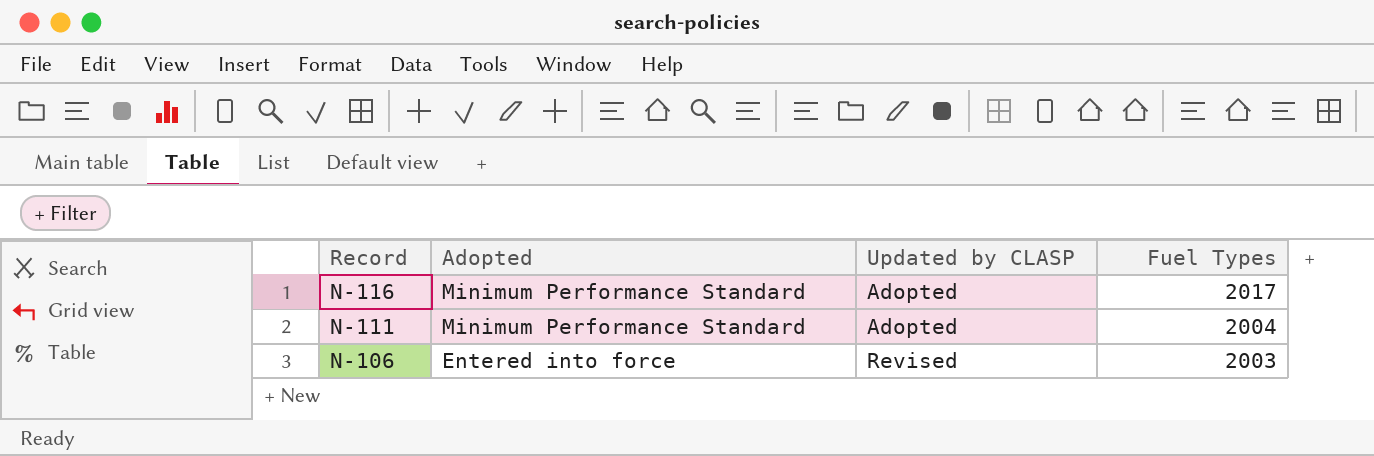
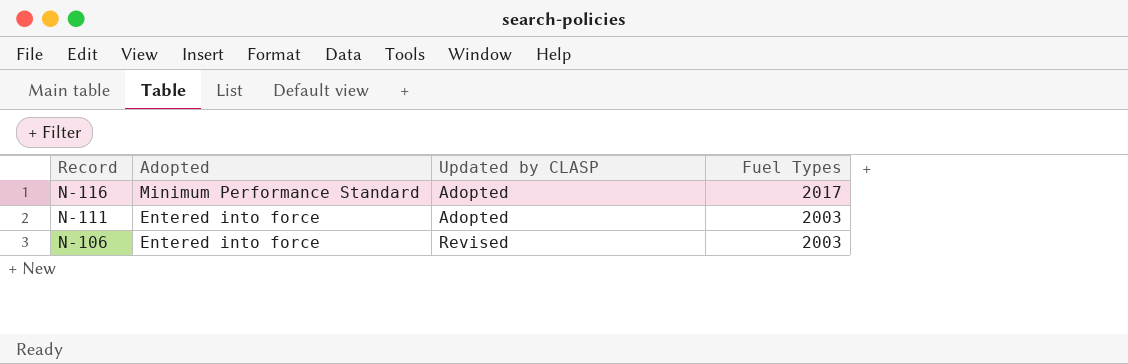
N-111 | Adopted: Minimum Performance Standard -> Entered into force
N-111 | Fuel Types: 2004 -> 2003

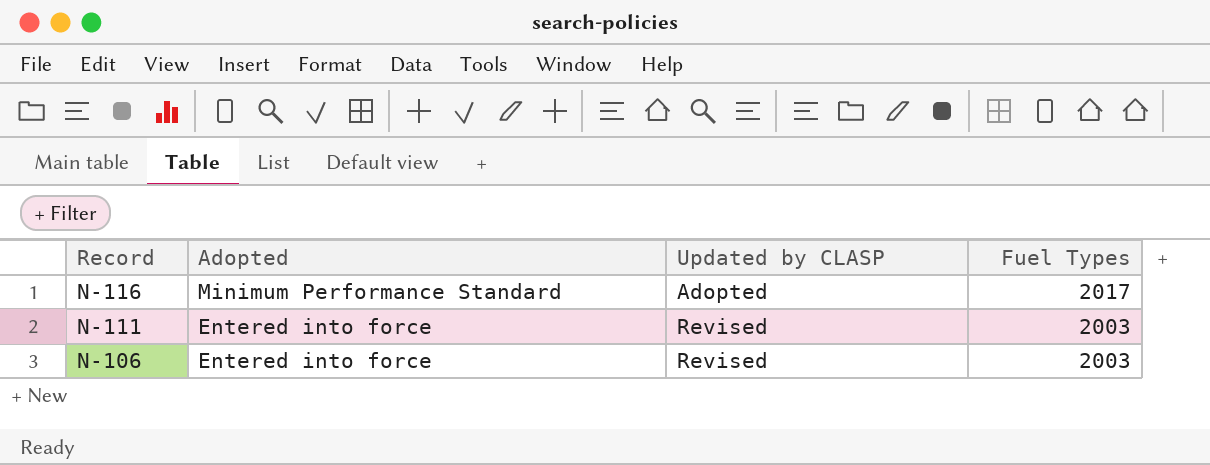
N-111 | Updated by CLASP: Adopted -> Revised

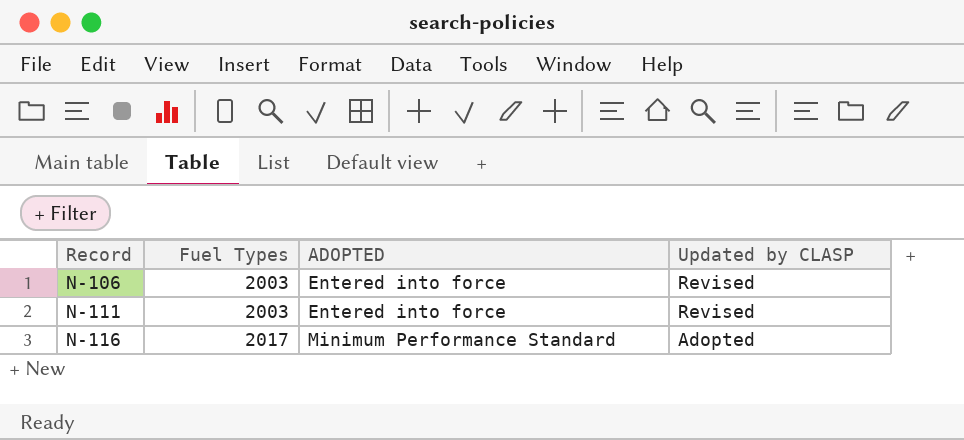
row order: Record descending -> Record ascending
column Fuel Types | position: 4 -> 2
column name: Adopted -> ADOPTED

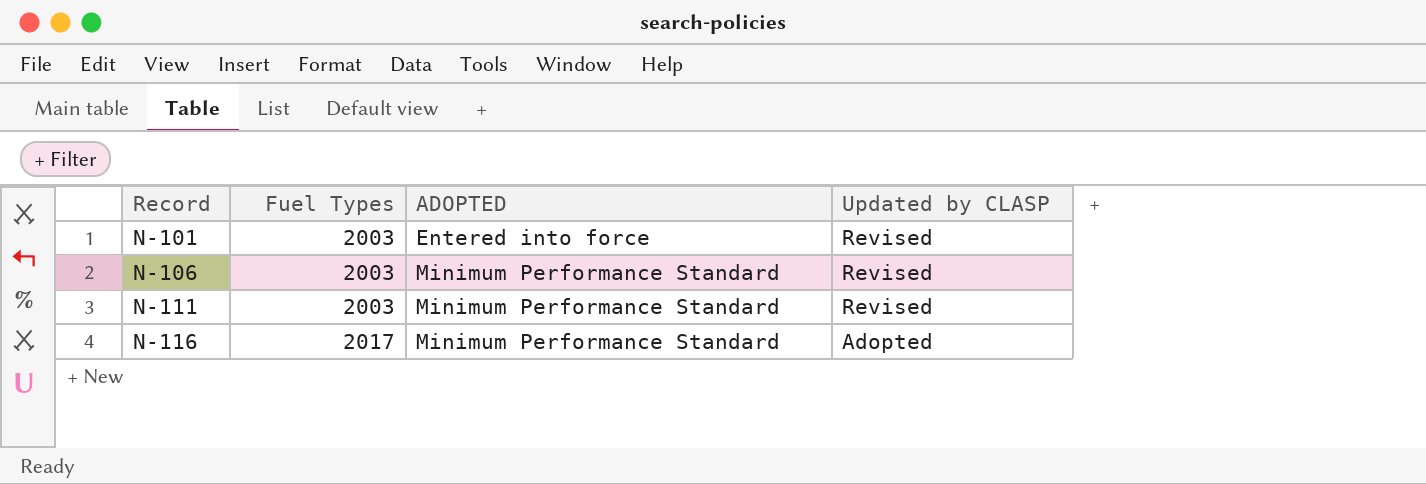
row N-101: none -> 2003 | Entered into force | Revised
N-106 | ADOPTED: Entered into force -> Minimum Performance Standard
N-111 | ADOPTED: Entered into force -> Minimum Performance Standard

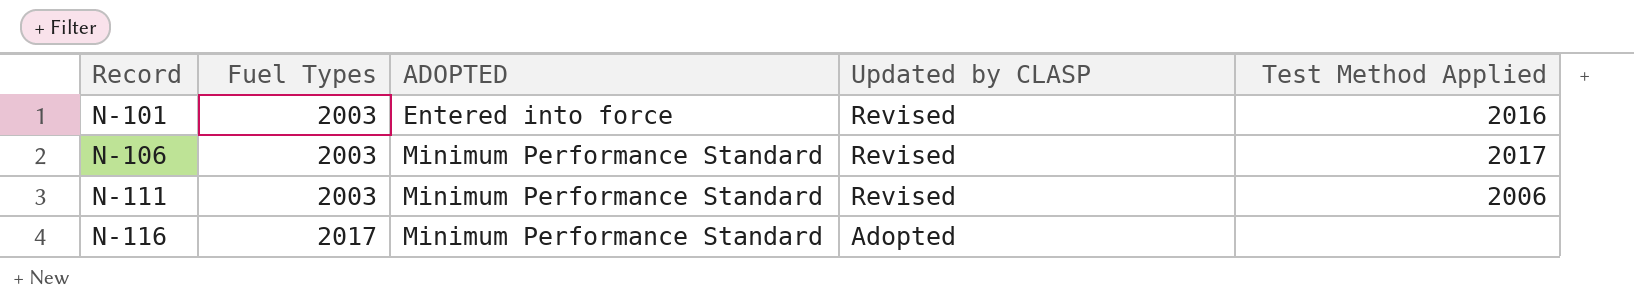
column Test Method Applied | position: none -> 5

